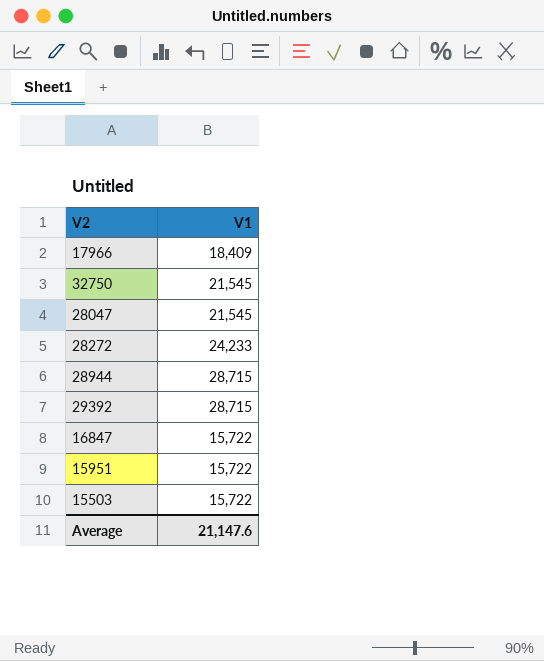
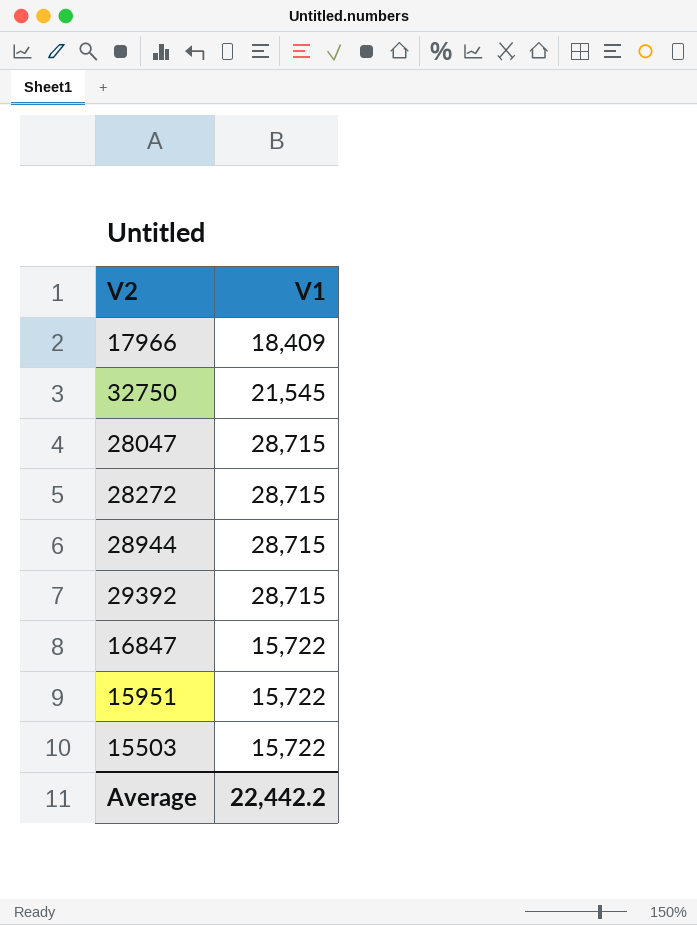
28047 | V1: 21,545 -> 28,715
28272 | V1: 24,233 -> 28,715
Average | V1: 21,147.6 -> 22,442.2

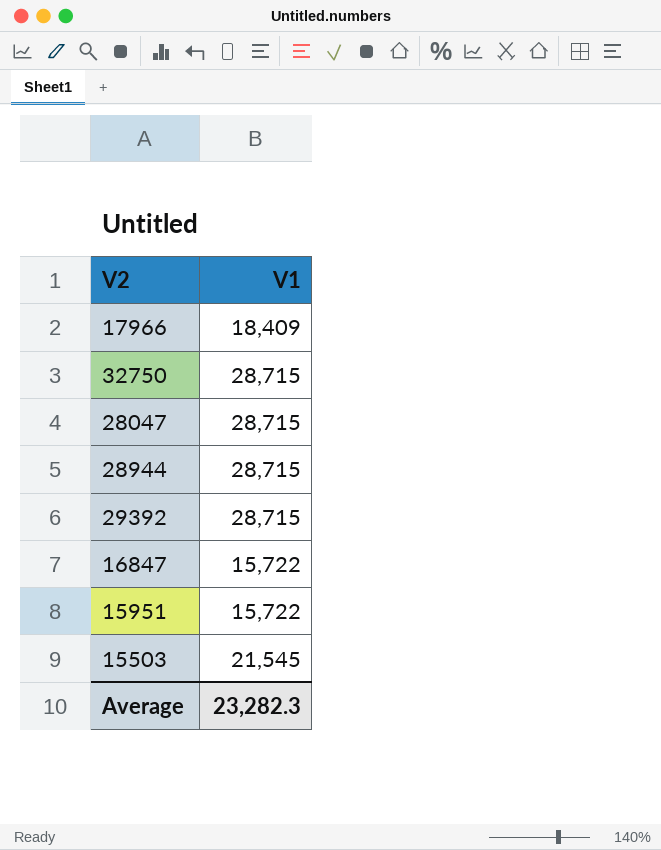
row 28272: 28,715 -> none
32750 | V1: 21,545 -> 28,715
15503 | V1: 15,722 -> 21,545
Average | V1: 22,442.2 -> 23,282.3

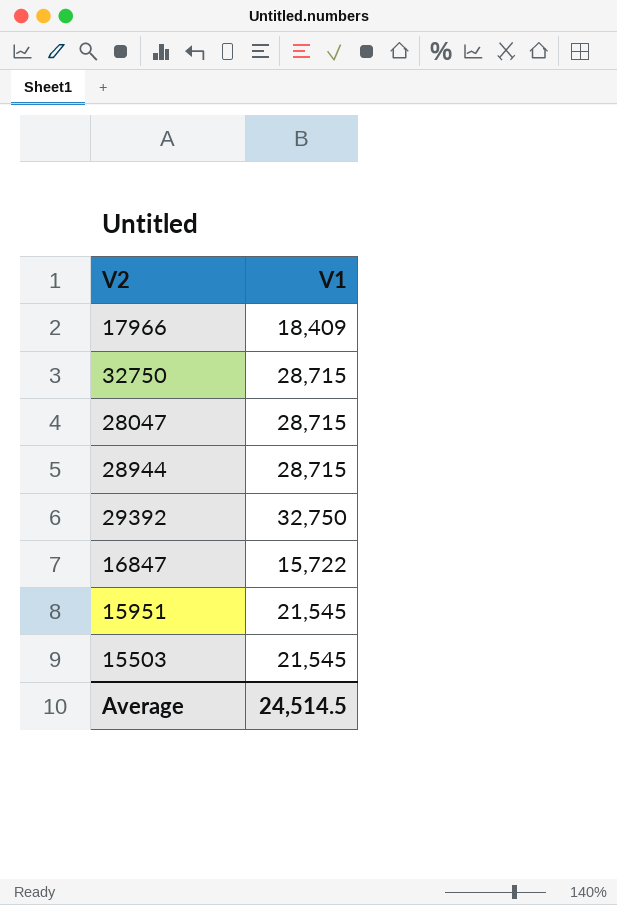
29392 | V1: 28,715 -> 32,750
15951 | V1: 15,722 -> 21,545
Average | V1: 23,282.3 -> 24,514.5

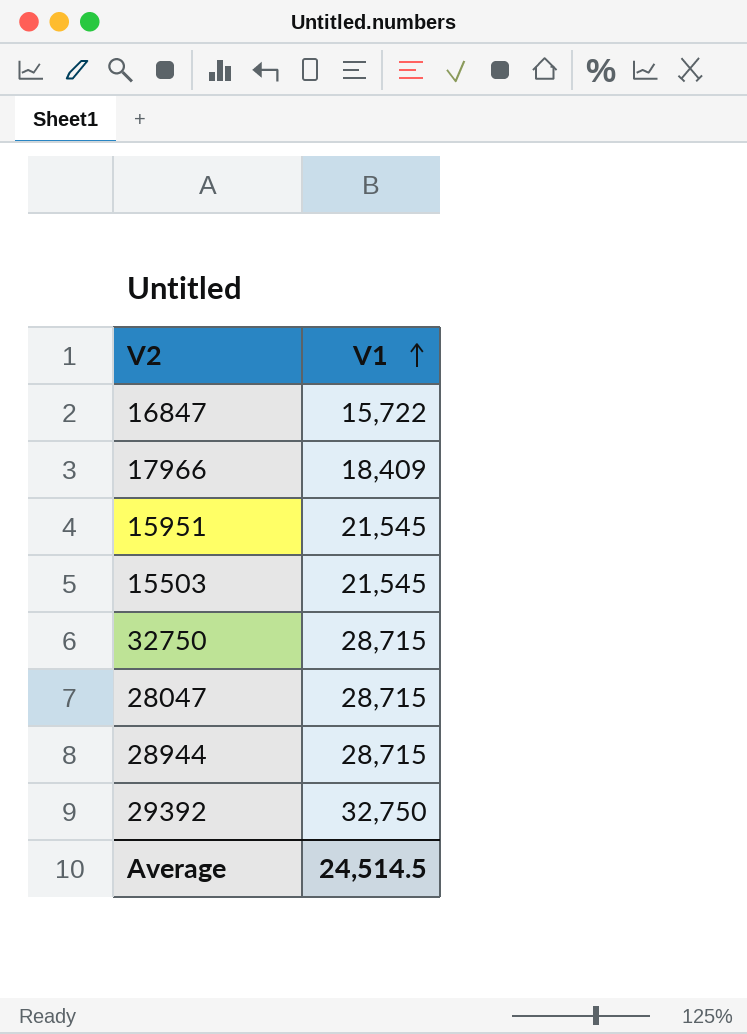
row order: none -> V1 ascending

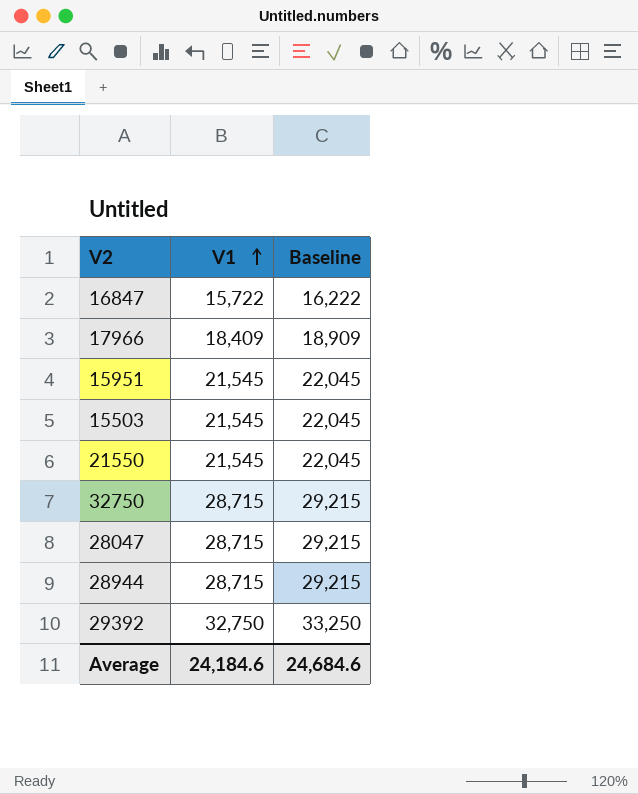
column Baseline | formula: none -> [V1] + 500
row 21550: none -> 21,545 | 22,045
Average | V1: 24,514.5 -> 24,184.6

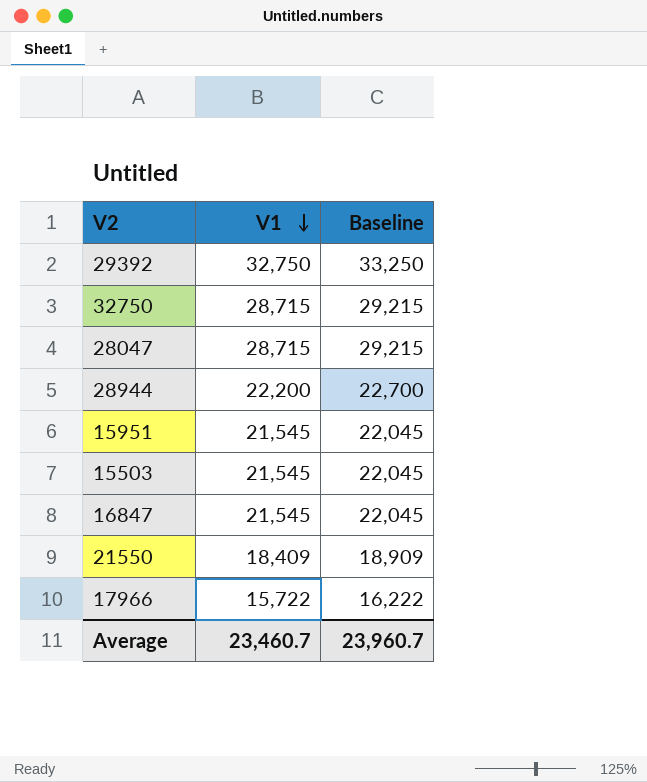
row order: V1 ascending -> V1 descending
28944 | V1: 28,715 -> 22,200
28944 | Baseline: 29,215 -> 22,700
16847 | V1: 15,722 -> 21,545
16847 | Baseline: 16,222 -> 22,045
21550 | V1: 21,545 -> 18,409
21550 | Baseline: 22,045 -> 18,909
17966 | V1: 18,409 -> 15,722
17966 | Baseline: 18,909 -> 16,222
Average | V1: 24,184.6 -> 23,460.7
Average | Baseline: 24,684.6 -> 23,960.7

